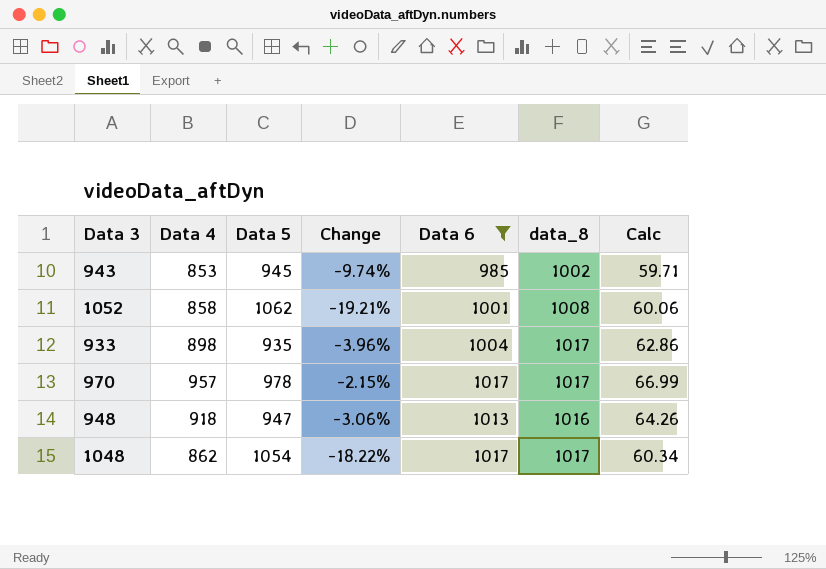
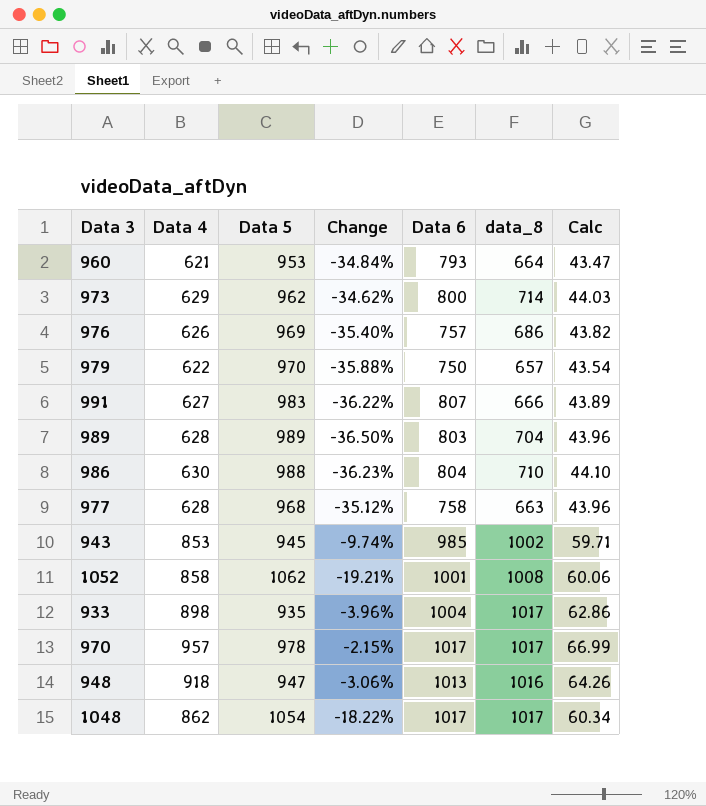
filter: Data 6 >= 985 -> none

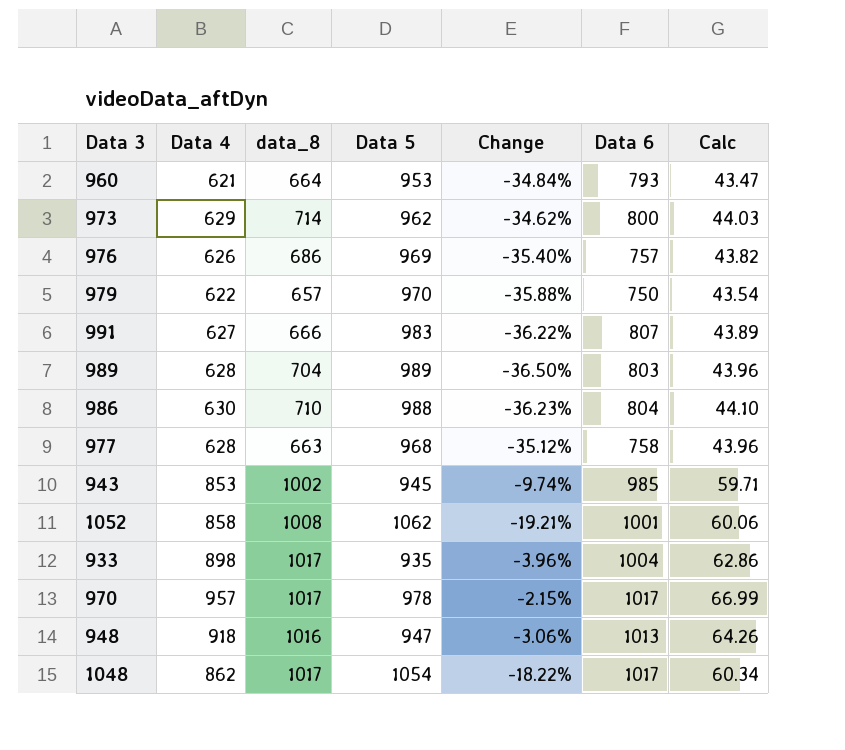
column data_8 | position: 6 -> 3

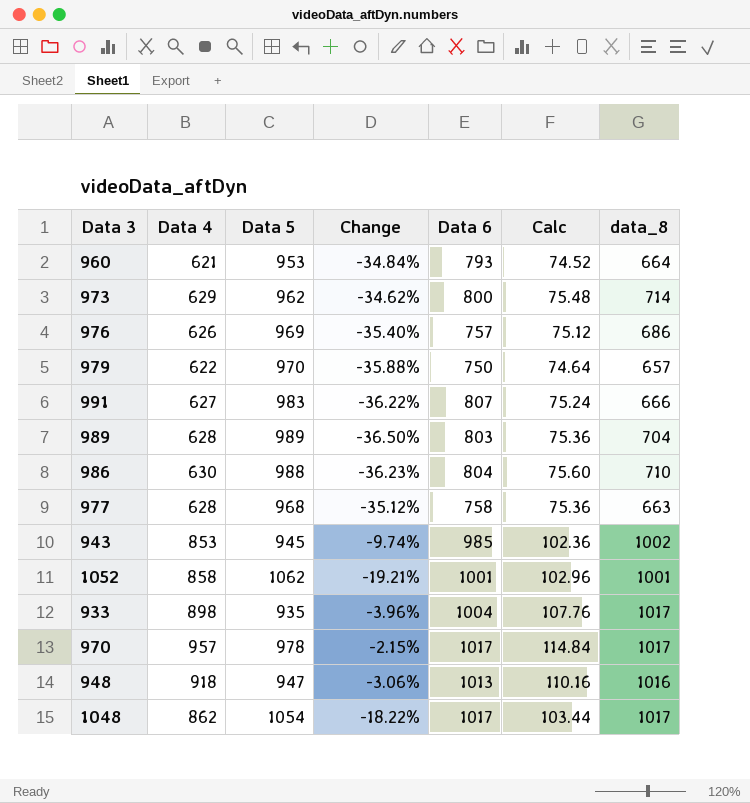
column Calc | formula: [Data 4] * 0.07 -> [Data 4] * 0.12
column data_8 | position: 3 -> 7
1052 | data_8: 1008 -> 1001

